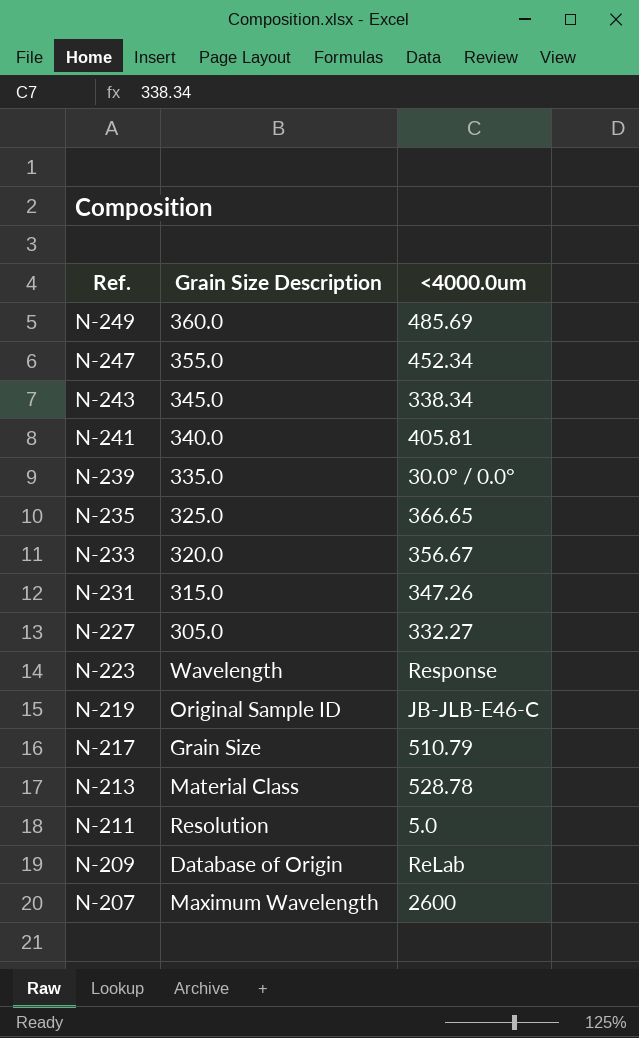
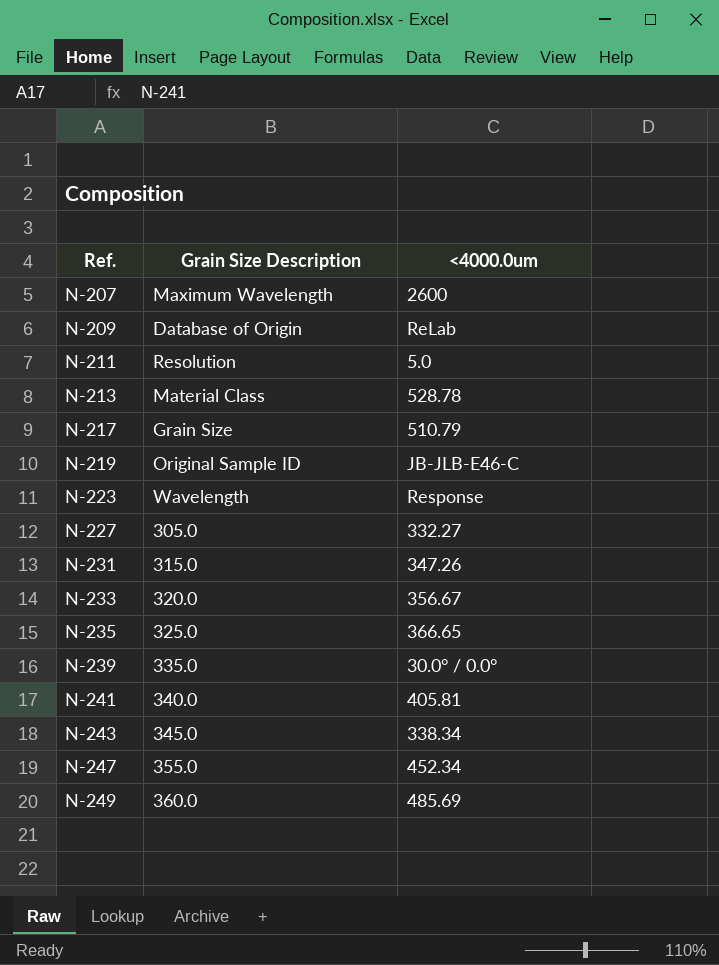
row order: Ref. descending -> Ref. ascending

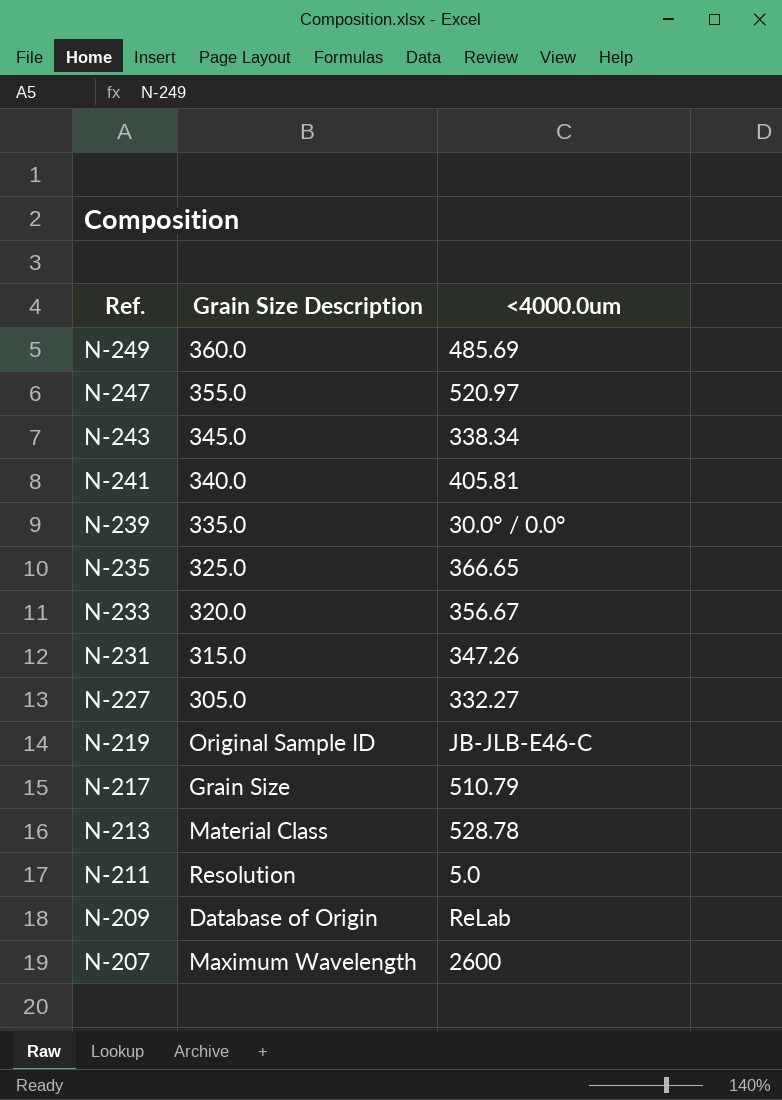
row order: Ref. ascending -> Ref. descending
row N-223: Wavelength | Response -> none
N-247 | <4000.0um: 452.34 -> 520.97

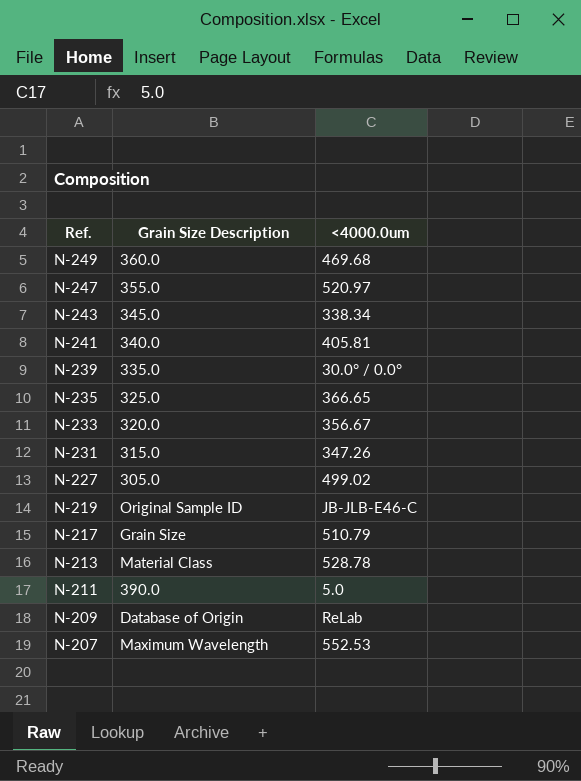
N-249 | <4000.0um: 485.69 -> 469.68
N-227 | <4000.0um: 332.27 -> 499.02
N-211 | Grain Size Description: Resolution -> 390.0
N-207 | <4000.0um: 2600 -> 552.53

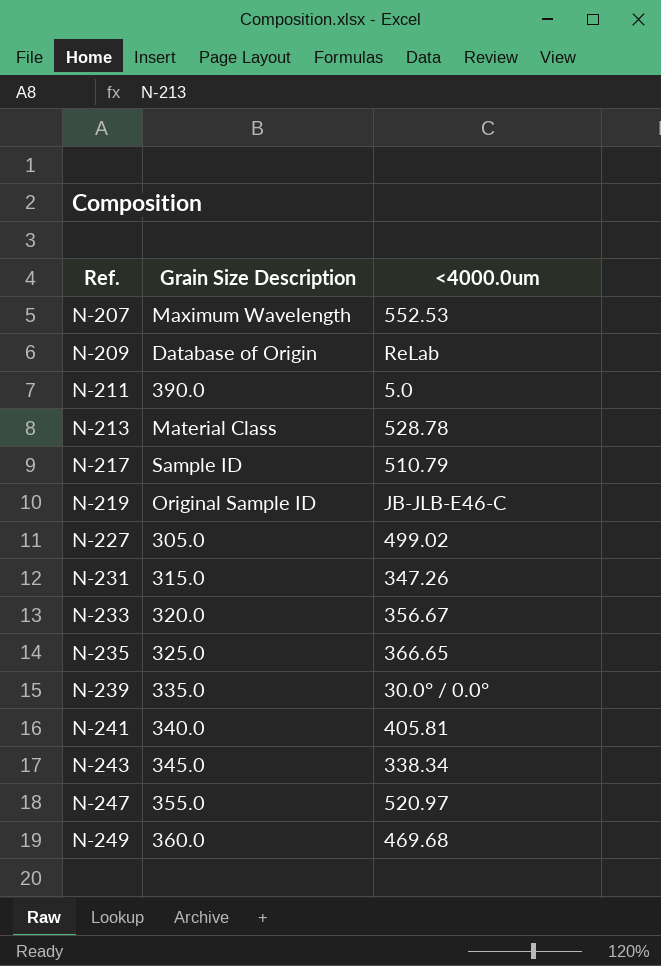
row order: Ref. descending -> Ref. ascending
N-217 | Grain Size Description: Grain Size -> Sample ID

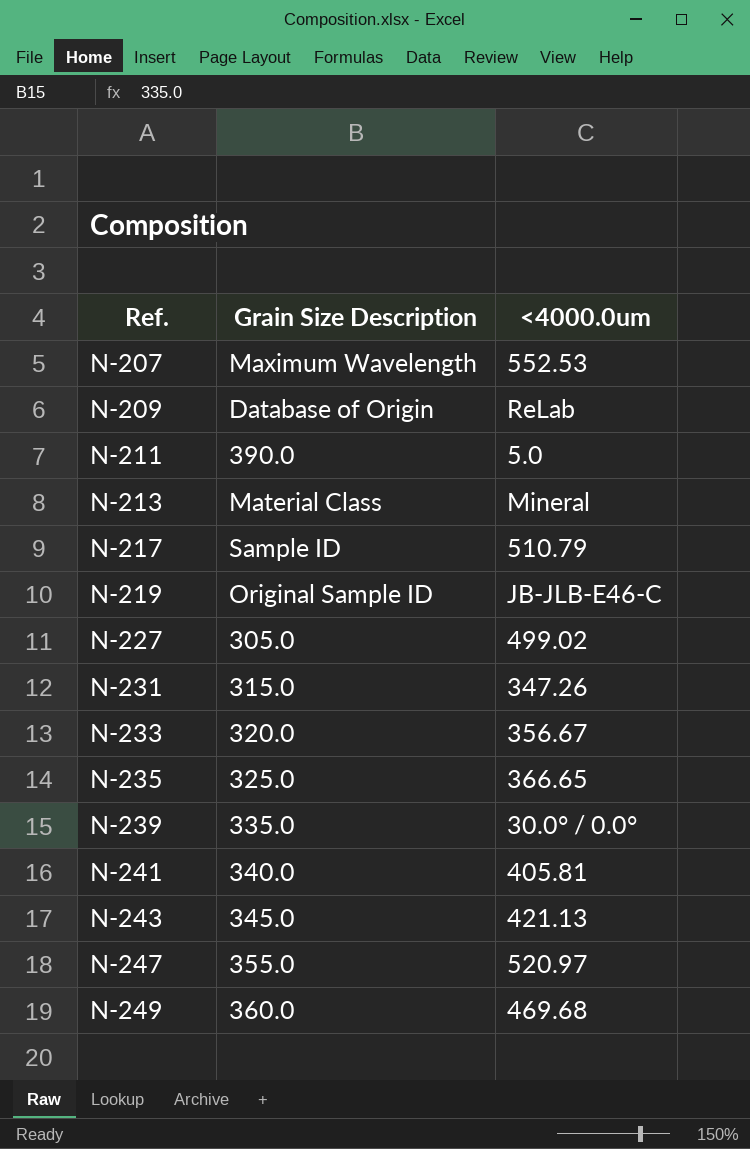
N-213 | <4000.0um: 528.78 -> Mineral
N-243 | <4000.0um: 338.34 -> 421.13

